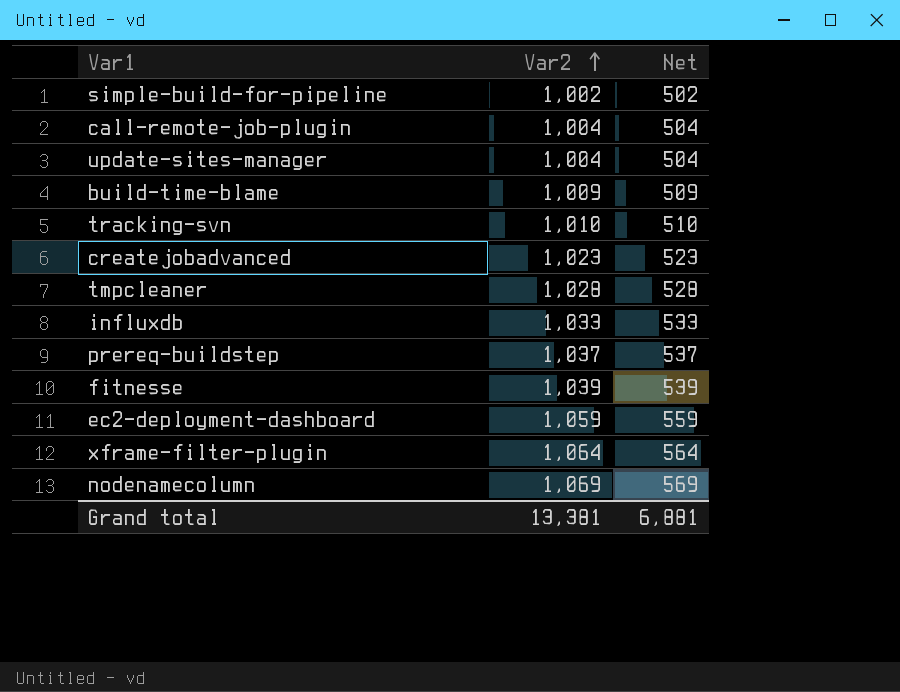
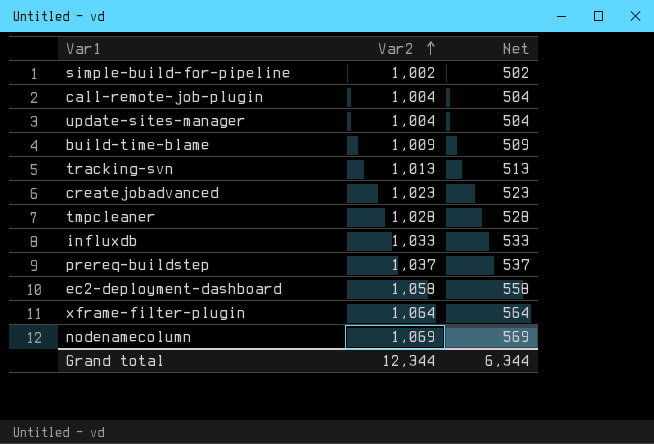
row fitnesse: 1,039 | 539 -> none
tracking-svn | Var2: 1,010 -> 1,013
tracking-svn | Net: 510 -> 513
ec2-deployment-dashboard | Var2: 1,059 -> 1,058
ec2-deployment-dashboard | Net: 559 -> 558
Grand total | Var2: 13,381 -> 12,344
Grand total | Net: 6,881 -> 6,344

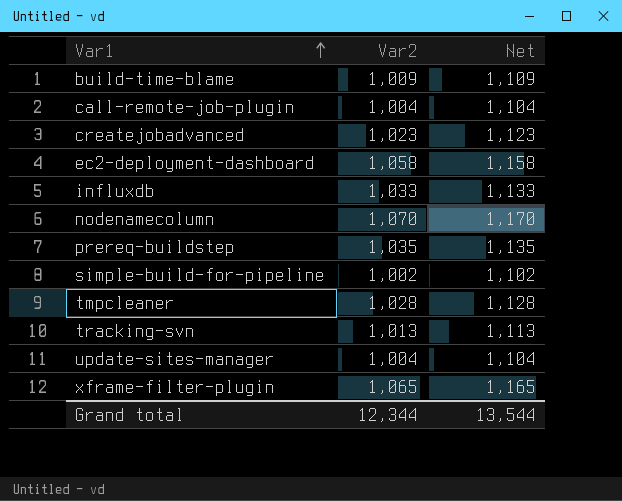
row order: Var2 ascending -> Var1 ascending
column Net | formula: [Var2] - 500 -> [Var2] + 100
nodenamecolumn | Var2: 1,069 -> 1,070
prereq-buildstep | Var2: 1,037 -> 1,035
xframe-filter-plugin | Var2: 1,064 -> 1,065
Grand total | Net: 6,344 -> 13,544

